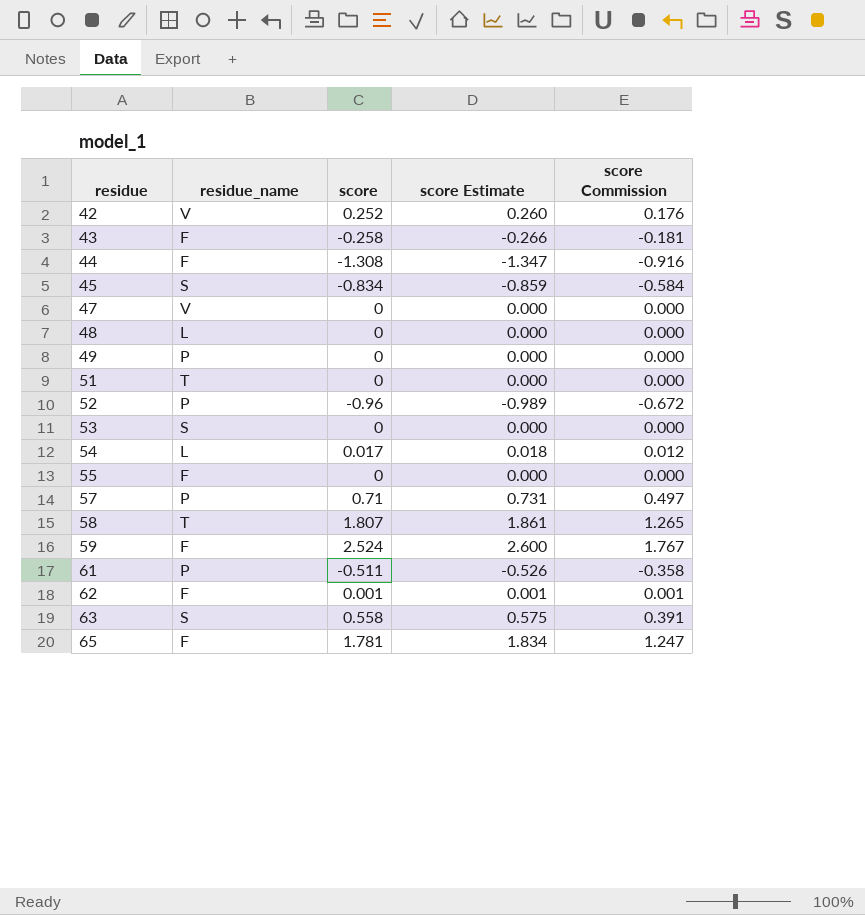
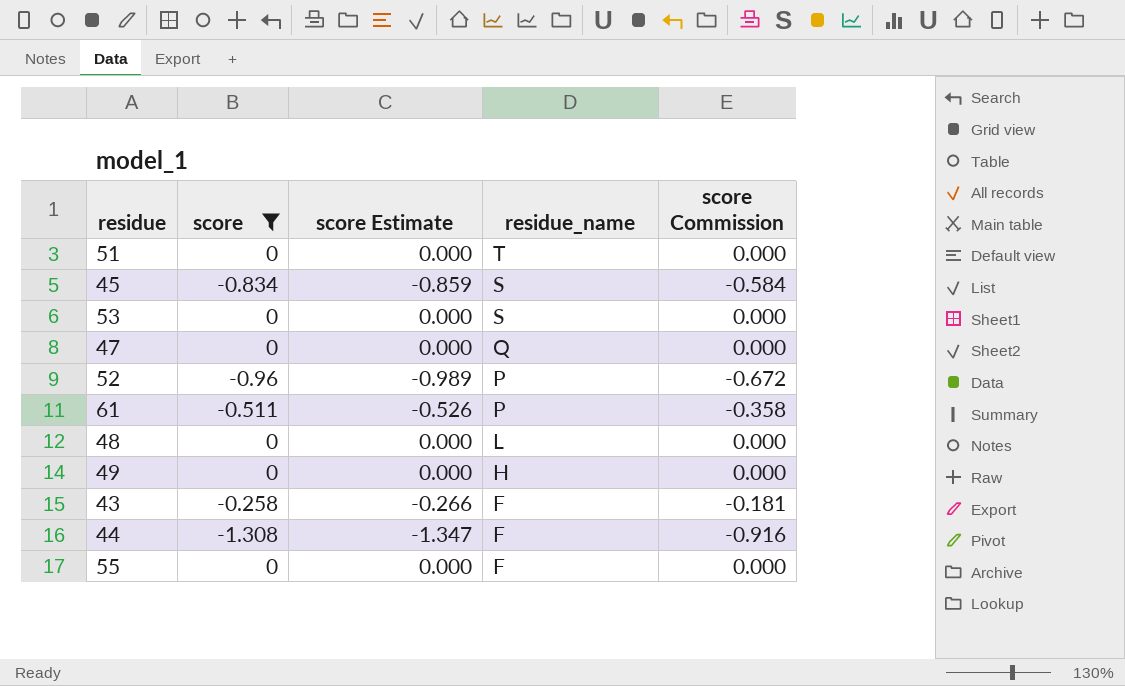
filter: none -> score <= 0
row order: residue ascending -> residue_name descending
column residue_name | position: 2 -> 4
47 | residue_name: V -> Q
49 | residue_name: P -> H

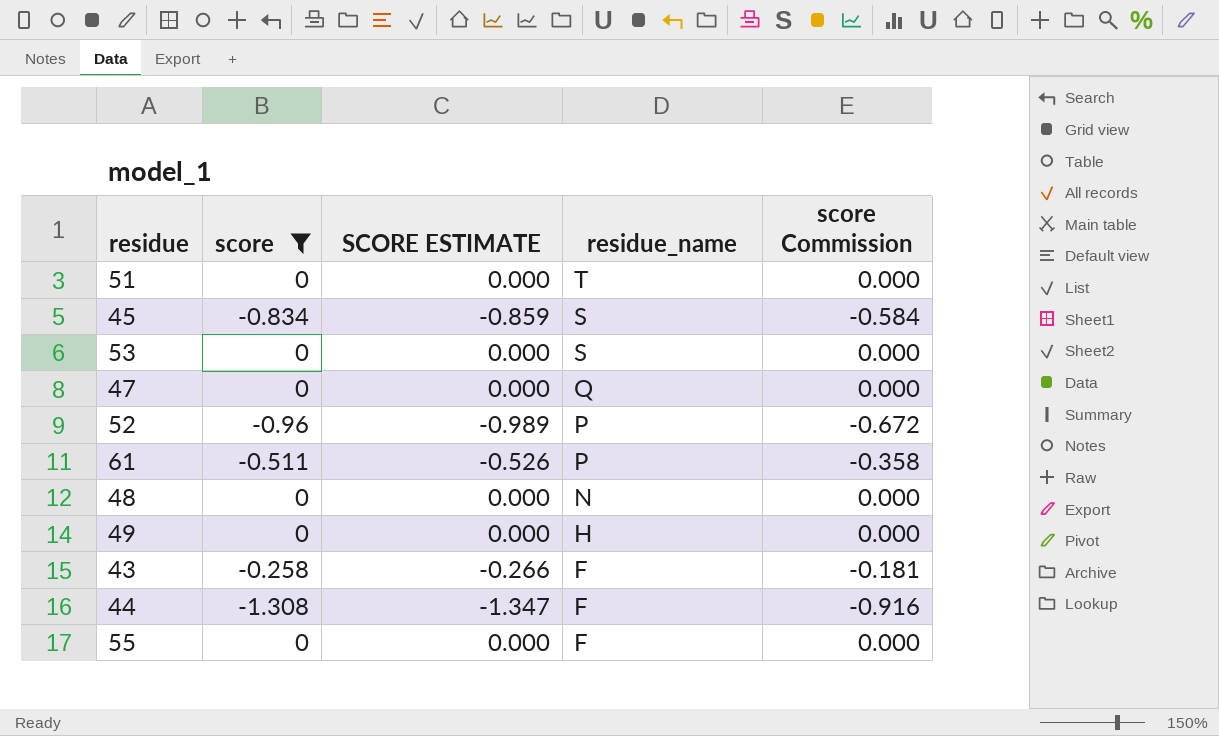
column name: score Estimate -> SCORE ESTIMATE
48 | residue_name: L -> N

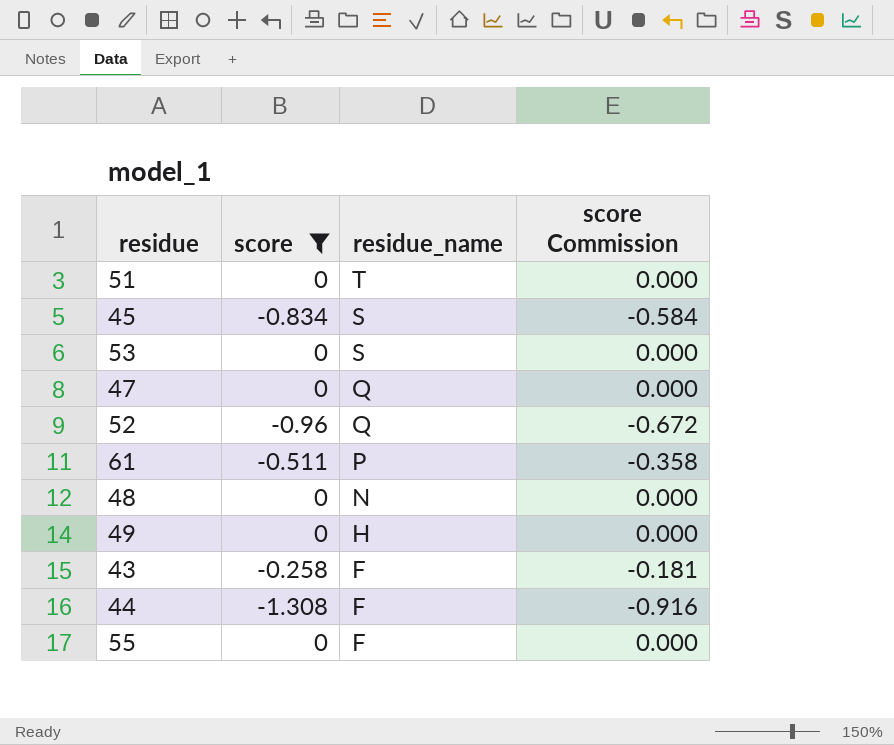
column SCORE ESTIMATE | formula: [score] * 1.03 -> none
52 | residue_name: P -> Q

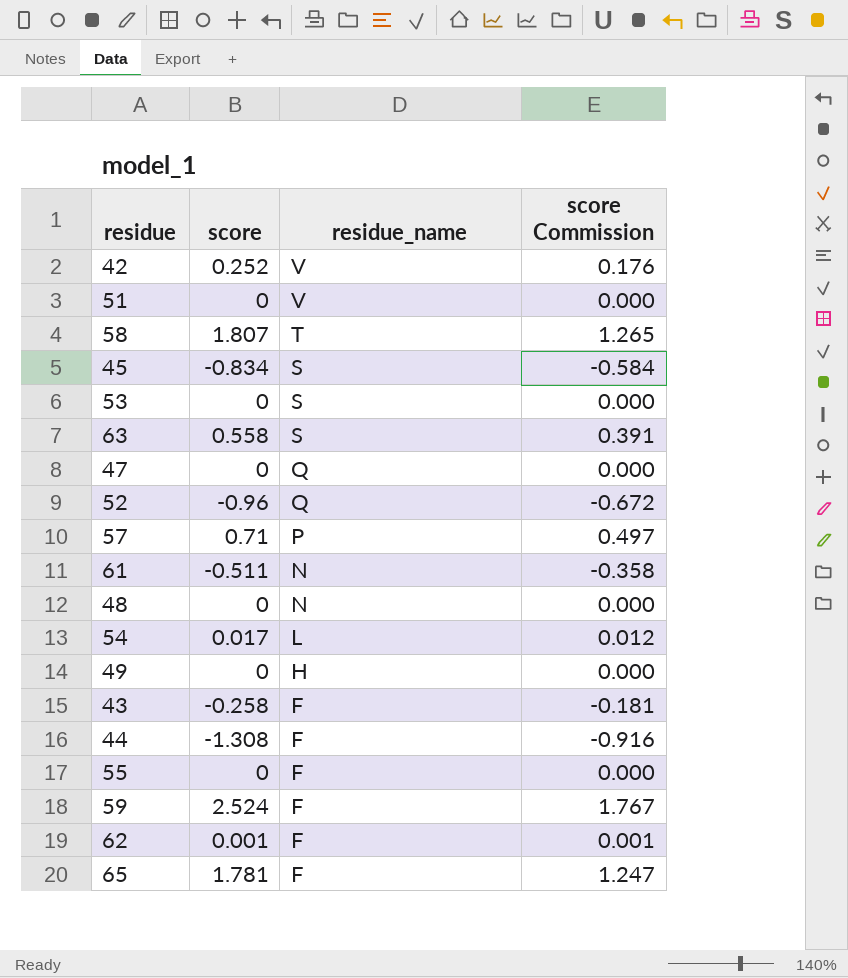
filter: score <= 0 -> none
51 | residue_name: T -> V
61 | residue_name: P -> N

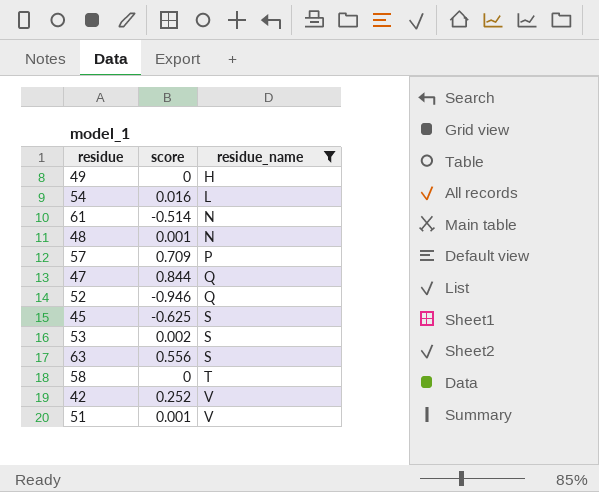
filter: none -> residue_name != F
row order: residue_name descending -> residue_name ascending
column score Commission | formula: [score] * 0.7 -> none
54 | score: 0.017 -> 0.016
61 | score: -0.511 -> -0.514
48 | score: 0 -> 0.001
57 | score: 0.71 -> 0.709
47 | score: 0 -> 0.844
52 | score: -0.96 -> -0.946
45 | score: -0.834 -> -0.625
53 | score: 0 -> 0.002
63 | score: 0.558 -> 0.556
58 | score: 1.807 -> 0
51 | score: 0 -> 0.001

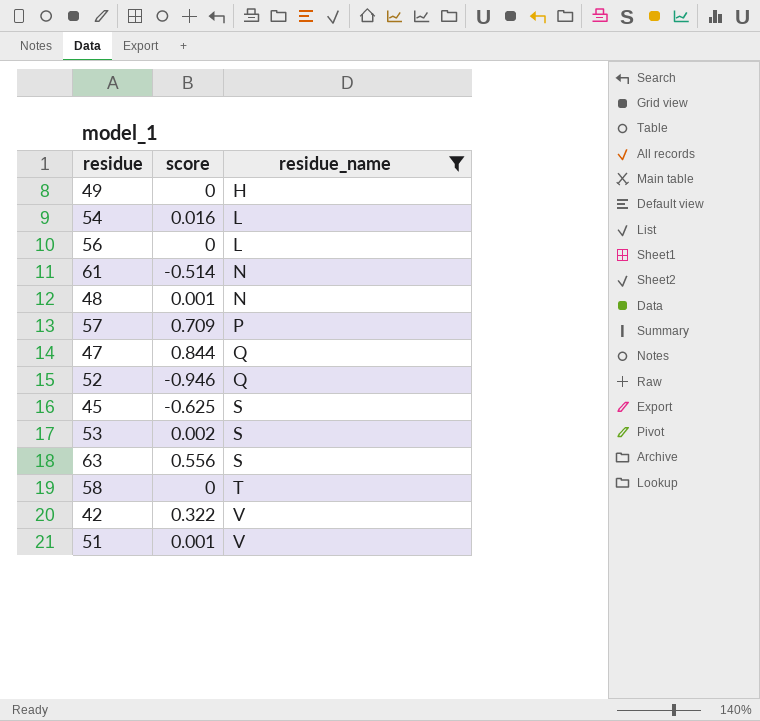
row 56: none -> 0 | L
42 | score: 0.252 -> 0.322

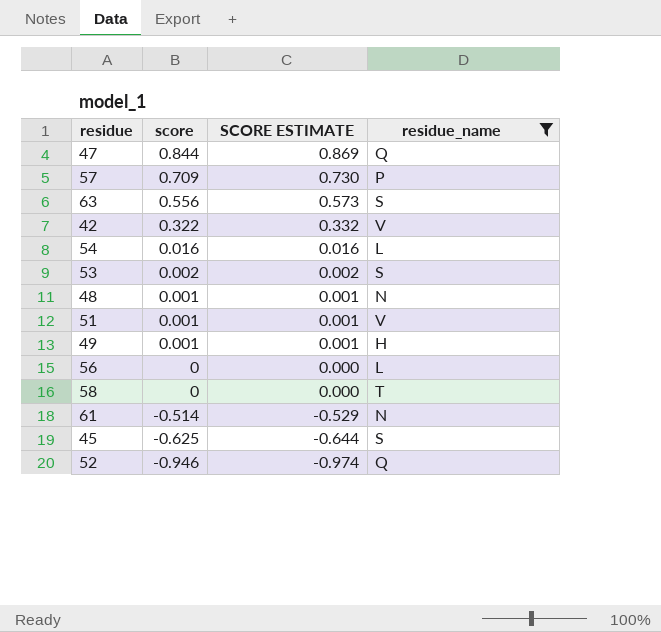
row order: residue_name ascending -> score descending
column SCORE ESTIMATE | formula: none -> [score] * 1.03
49 | score: 0 -> 0.001

